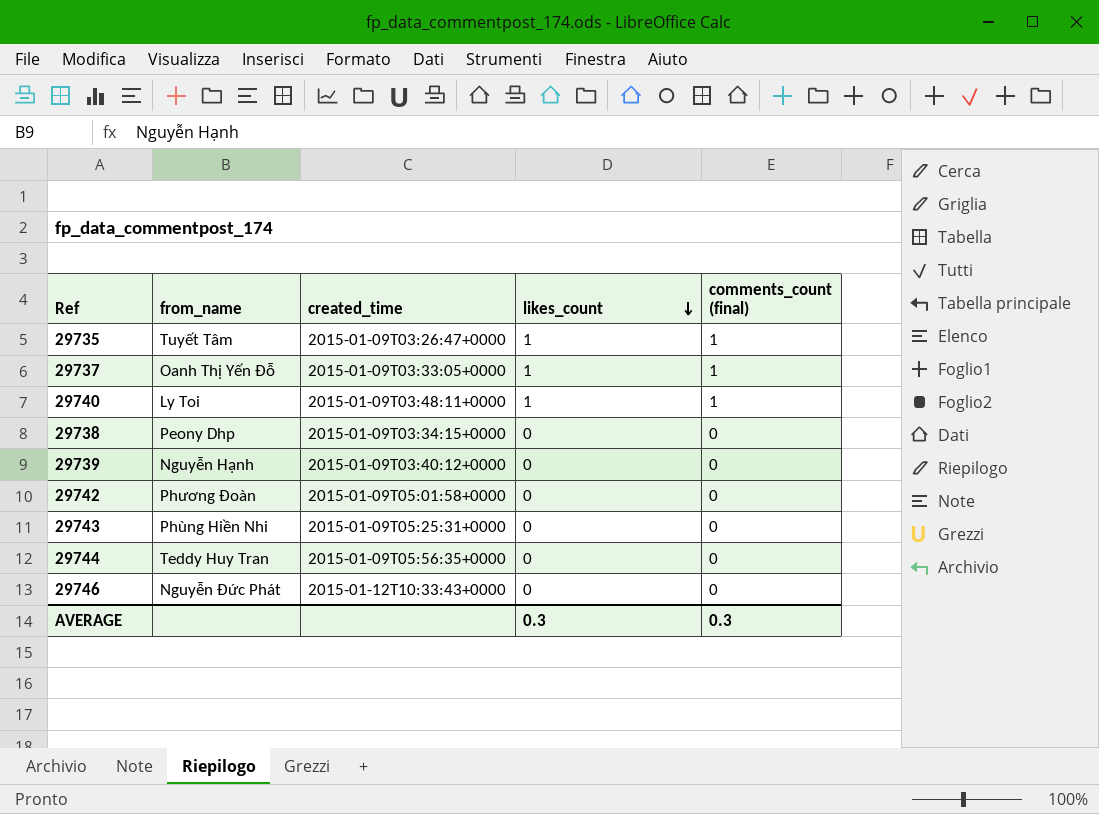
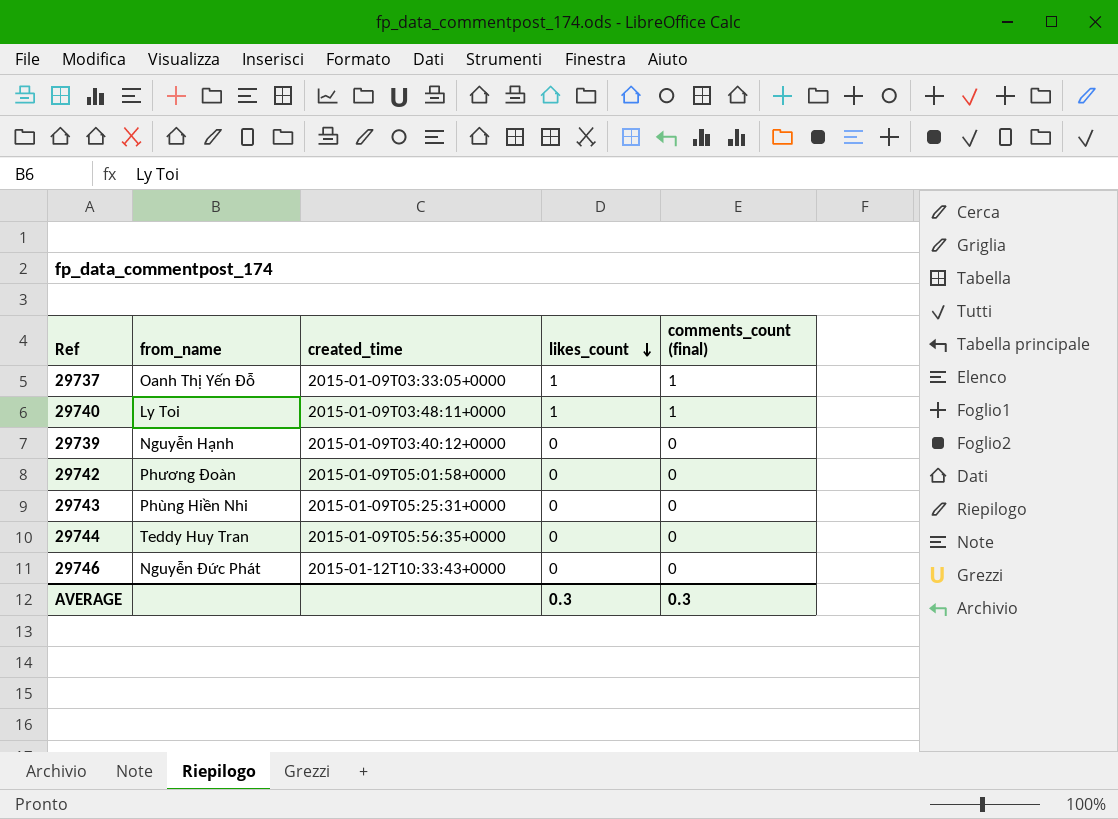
row 29735: Tuyết Tâm | 2015-01-09T03:26:47+0000 | 1 | 1 -> none
row 29738: Peony Dhp | 2015-01-09T03:34:15+0000 | 0 | 0 -> none

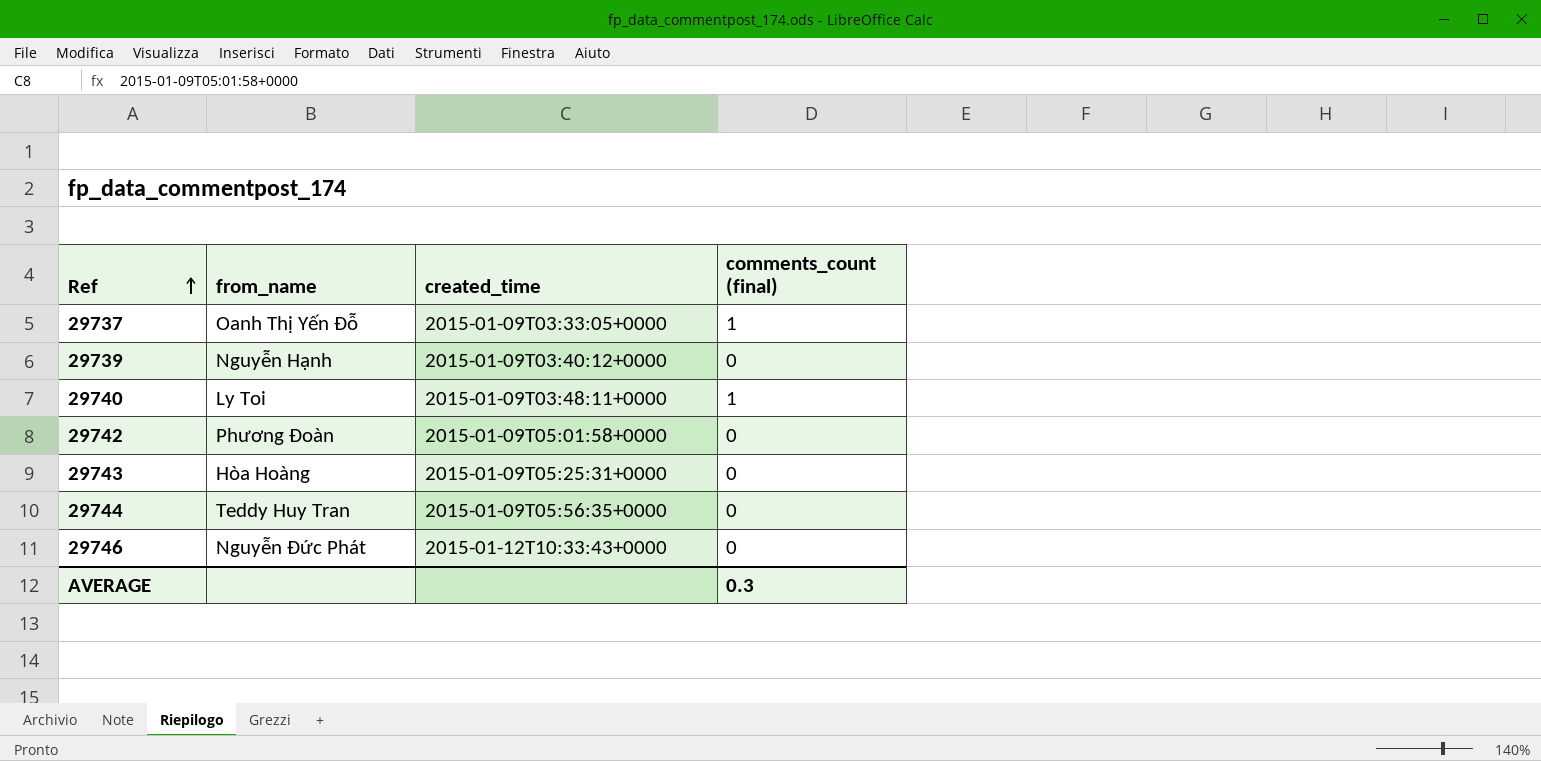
row order: likes_count descending -> Ref ascending
column likes_count | position: 4 -> none
29743 | from_name: Phùng Hiền Nhi -> Hòa Hoàng

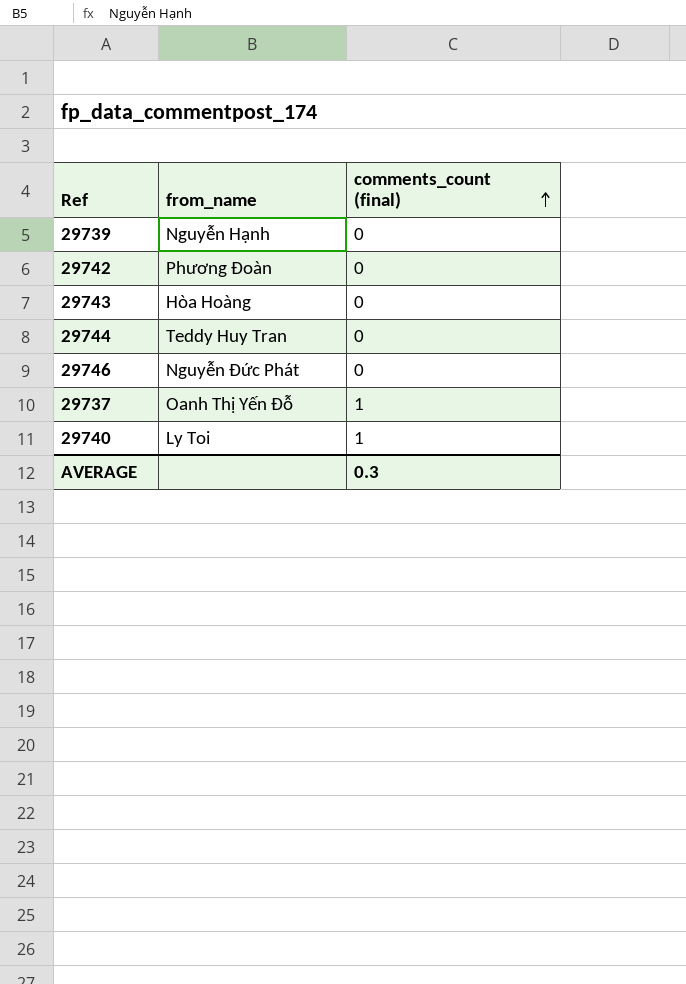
row order: Ref ascending -> comments_count (final) ascending
column created_time | position: 3 -> none

